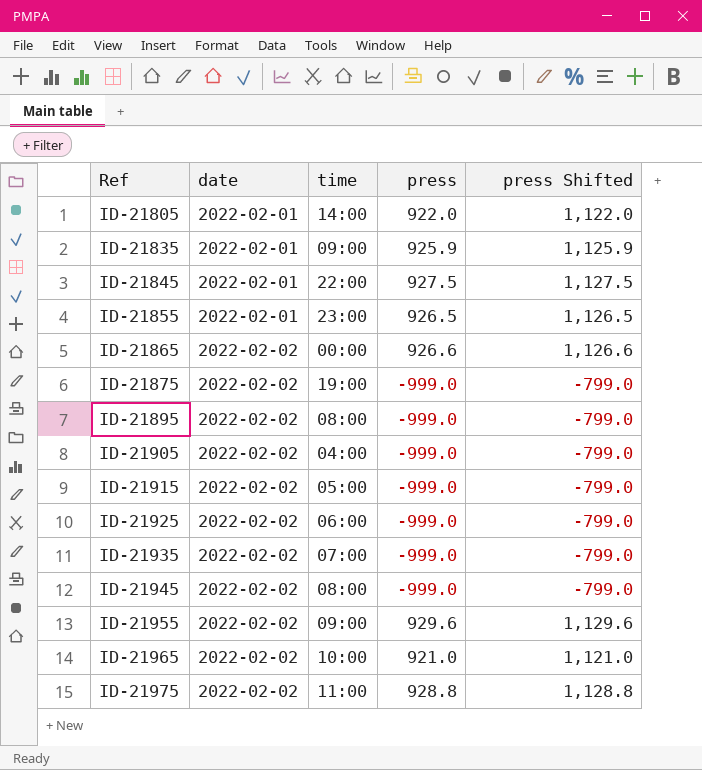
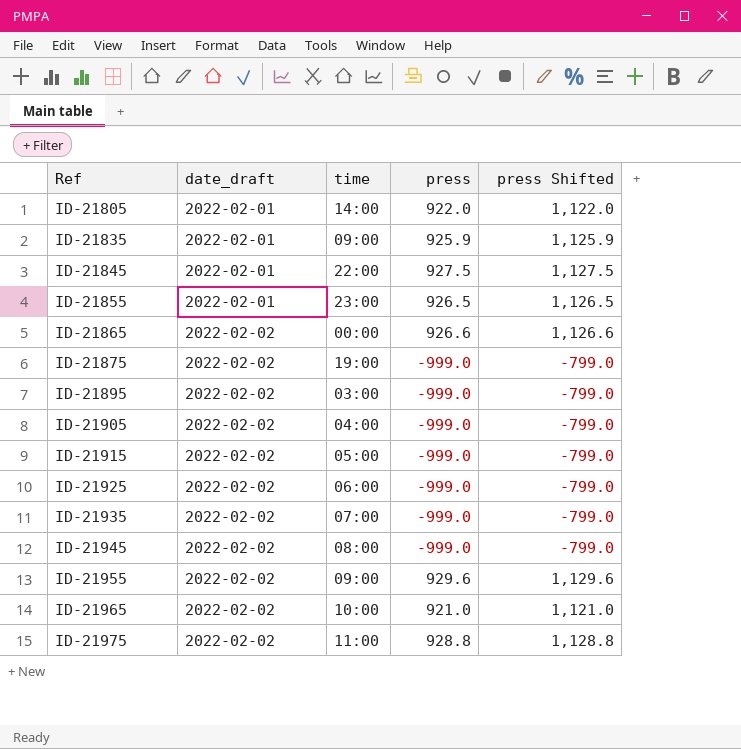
column name: date -> date_draft
ID-21895 | time: 08:00 -> 03:00

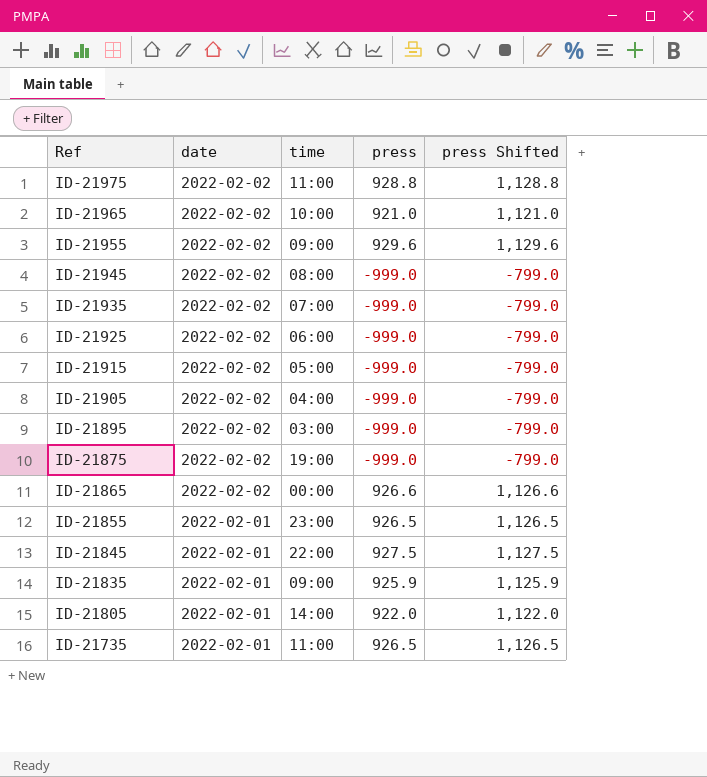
row order: Ref ascending -> Ref descending
column name: date_draft -> date
row ID-21735: none -> 2022-02-01 | 11:00 | 926.5 | 1,126.5

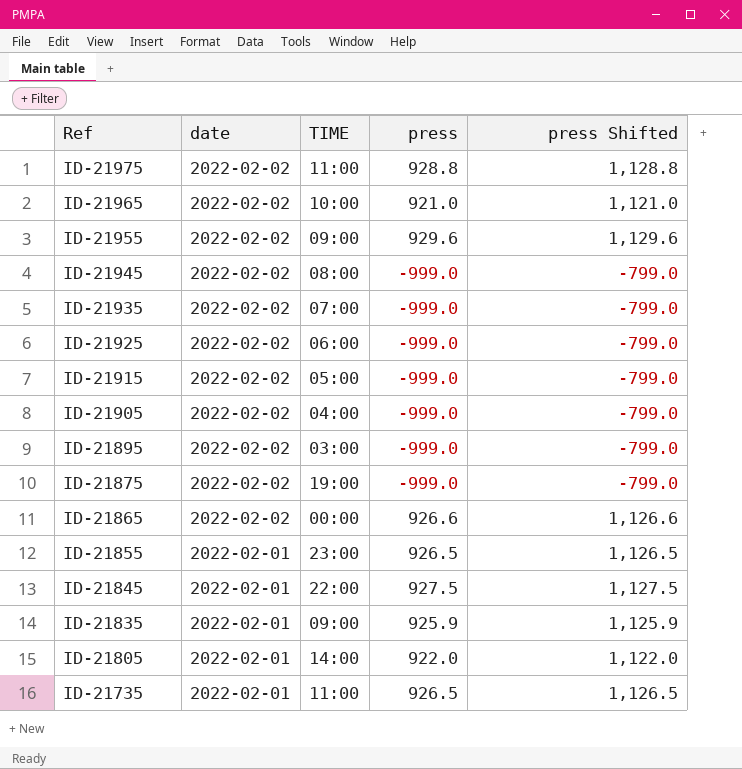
column name: time -> TIME

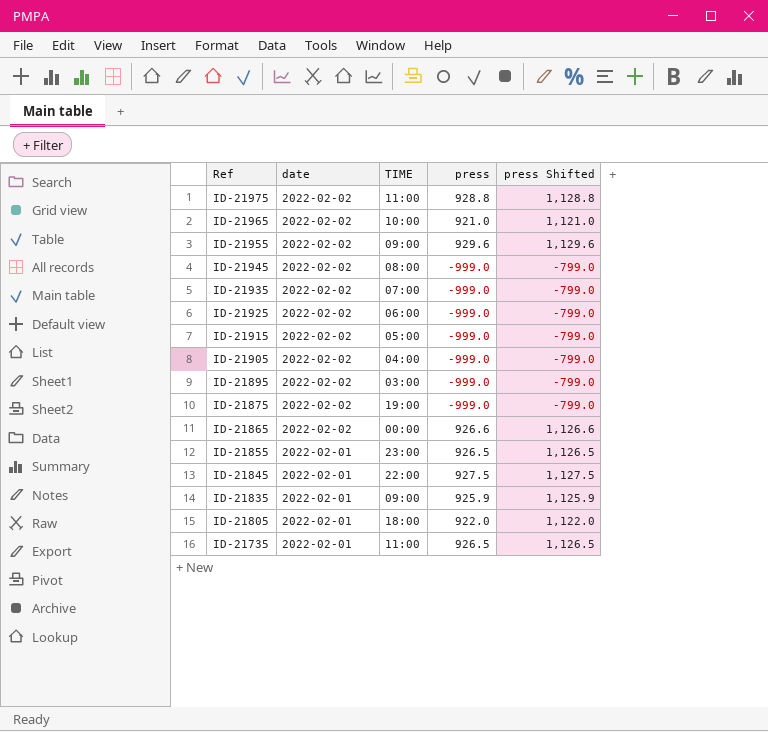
ID-21805 | TIME: 14:00 -> 18:00

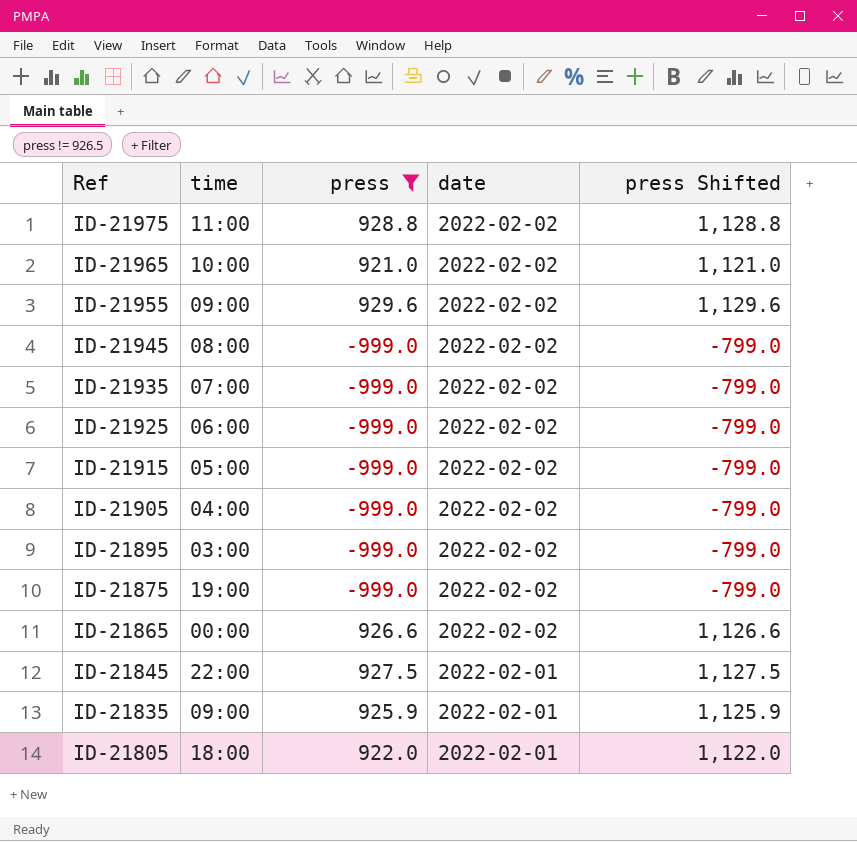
filter: none -> press != 926.5
column name: TIME -> time
column date | position: 2 -> 4

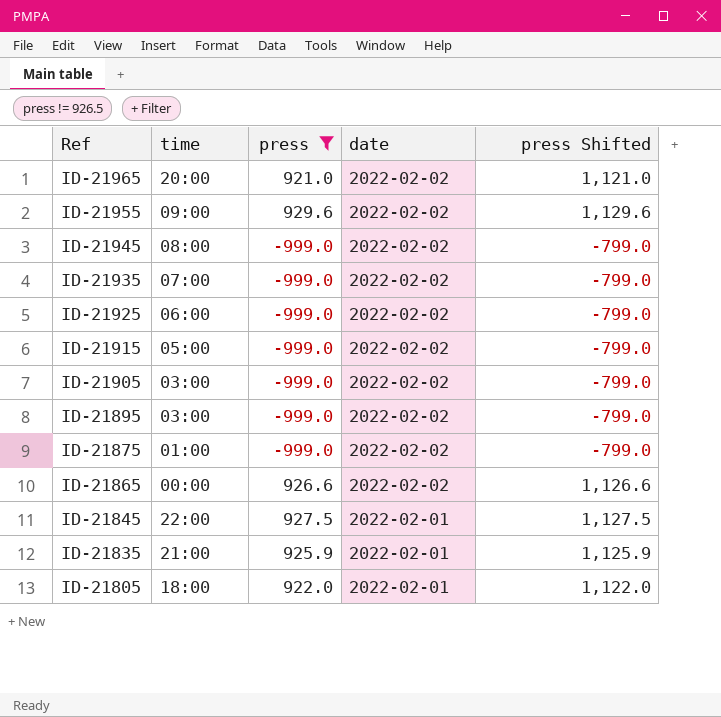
row ID-21975: 11:00 | 928.8 | 2022-02-02 | 1,128.8 -> none
ID-21965 | time: 10:00 -> 20:00
ID-21905 | time: 04:00 -> 03:00
ID-21875 | time: 19:00 -> 01:00
ID-21835 | time: 09:00 -> 21:00

